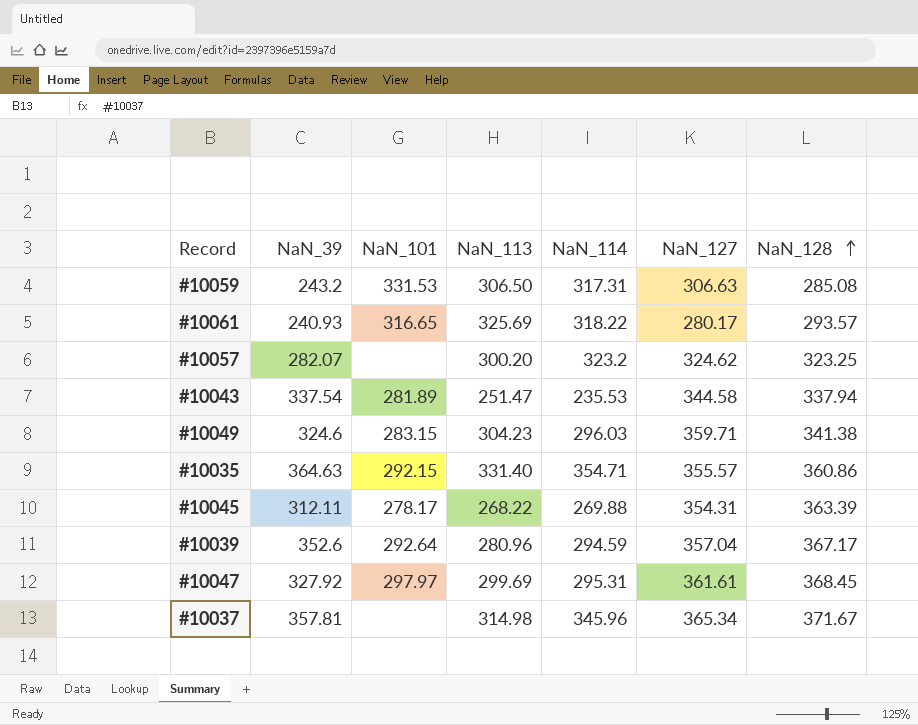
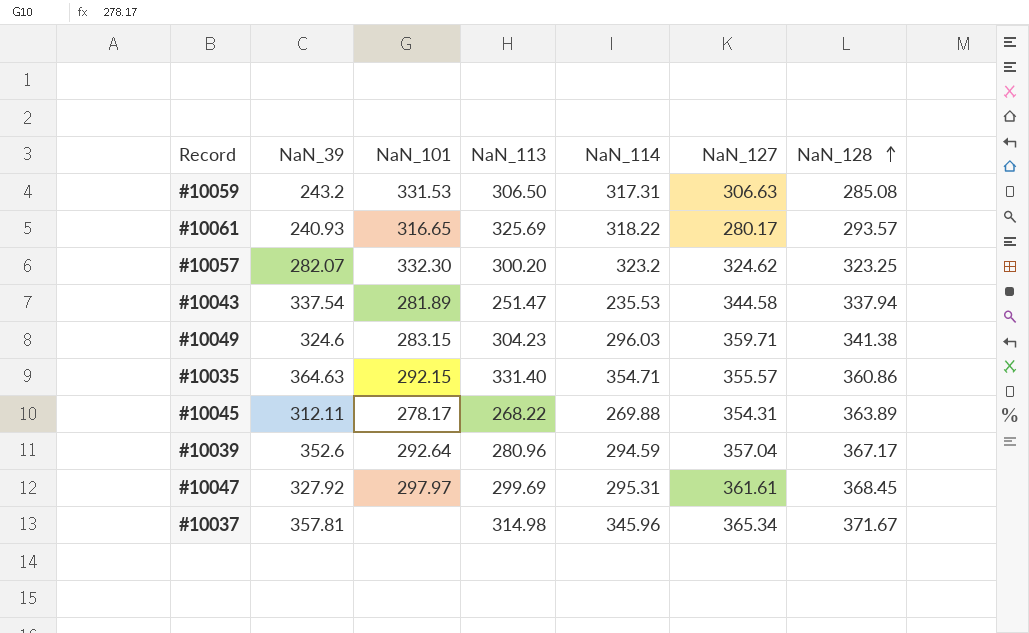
#10057 | NaN_101: none -> 332.30
#10045 | NaN_128: 363.39 -> 363.89

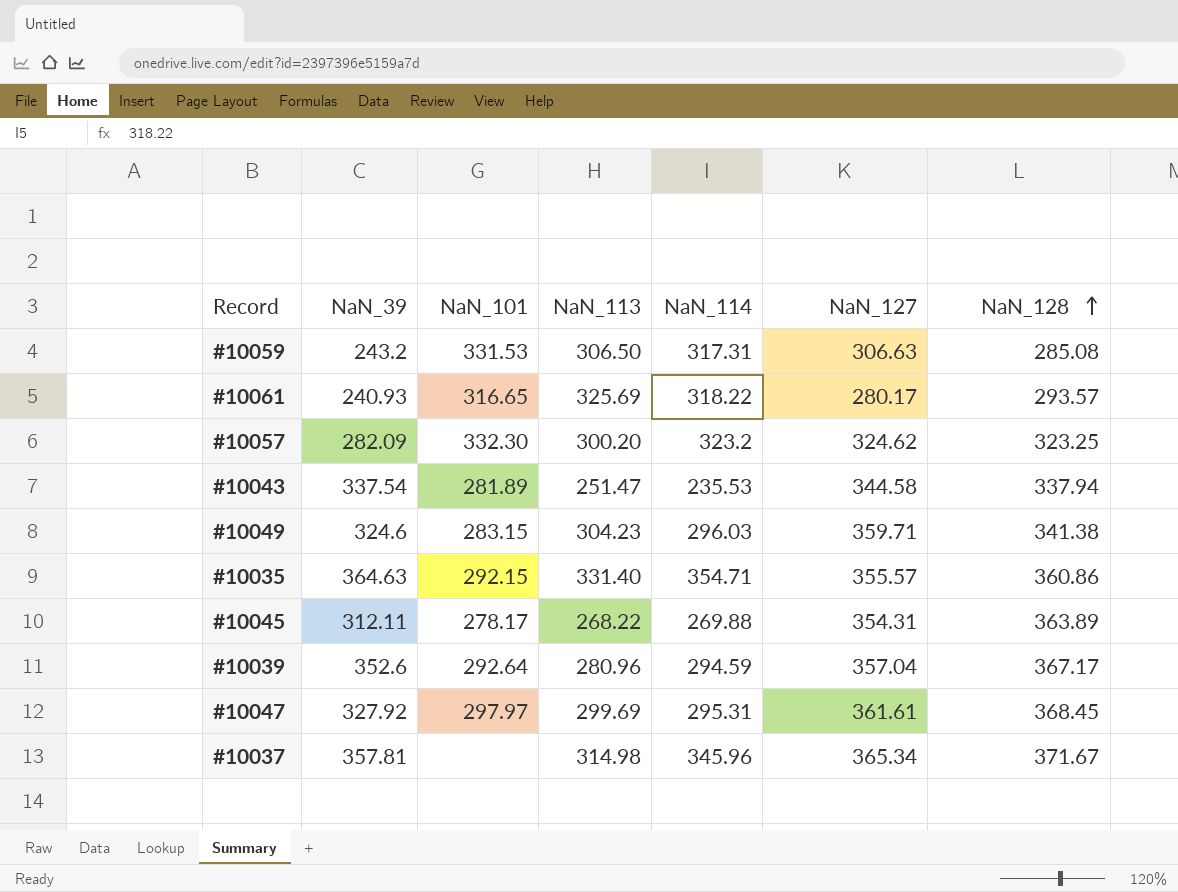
#10057 | NaN_39: 282.07 -> 282.09

